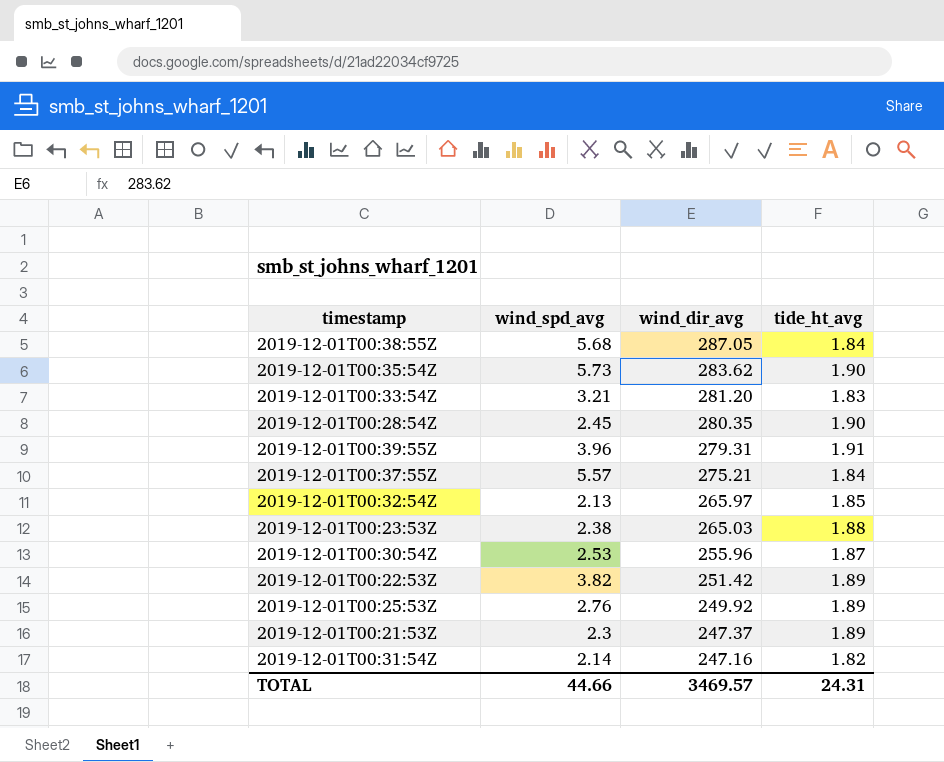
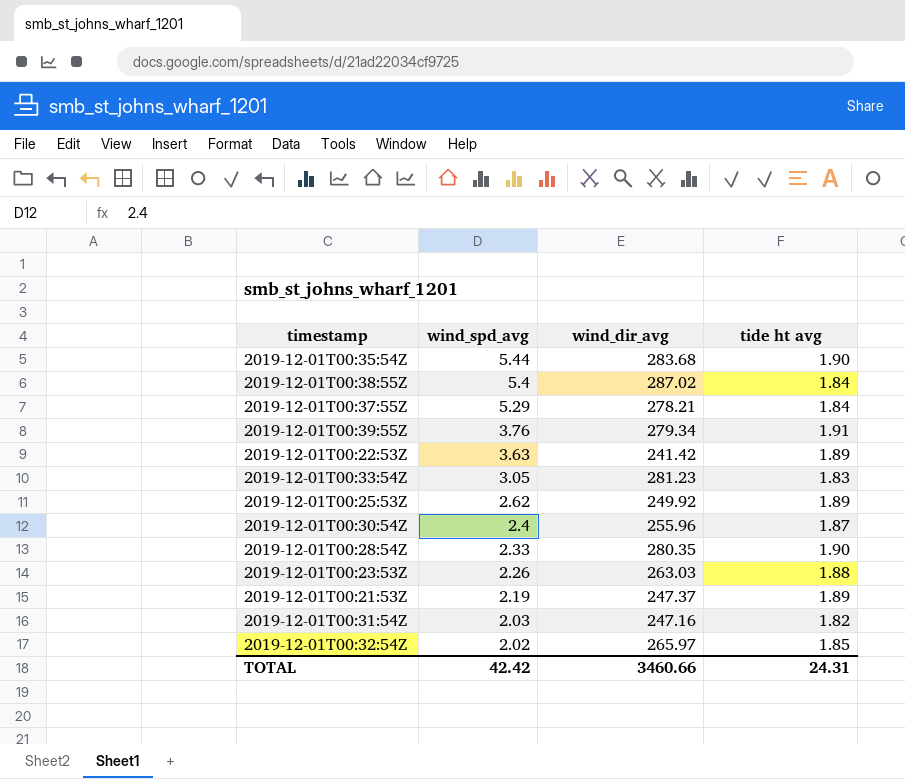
row order: wind_dir_avg descending -> wind_spd_avg descending
column name: tide_ht_avg -> tide ht avg
2019-12-01T00:35:54Z | wind_spd_avg: 5.73 -> 5.44
2019-12-01T00:35:54Z | wind_dir_avg: 283.62 -> 283.68
2019-12-01T00:38:55Z | wind_spd_avg: 5.68 -> 5.4
2019-12-01T00:38:55Z | wind_dir_avg: 287.05 -> 287.02
2019-12-01T00:37:55Z | wind_spd_avg: 5.57 -> 5.29
2019-12-01T00:37:55Z | wind_dir_avg: 275.21 -> 278.21
2019-12-01T00:39:55Z | wind_spd_avg: 3.96 -> 3.76
2019-12-01T00:39:55Z | wind_dir_avg: 279.31 -> 279.34
2019-12-01T00:22:53Z | wind_spd_avg: 3.82 -> 3.63
2019-12-01T00:22:53Z | wind_dir_avg: 251.42 -> 241.42
2019-12-01T00:33:54Z | wind_spd_avg: 3.21 -> 3.05
2019-12-01T00:33:54Z | wind_dir_avg: 281.20 -> 281.23
2019-12-01T00:25:53Z | wind_spd_avg: 2.76 -> 2.62
2019-12-01T00:30:54Z | wind_spd_avg: 2.53 -> 2.4
2019-12-01T00:28:54Z | wind_spd_avg: 2.45 -> 2.33
2019-12-01T00:23:53Z | wind_spd_avg: 2.38 -> 2.26
2019-12-01T00:23:53Z | wind_dir_avg: 265.03 -> 263.03
2019-12-01T00:21:53Z | wind_spd_avg: 2.3 -> 2.19
2019-12-01T00:31:54Z | wind_spd_avg: 2.14 -> 2.03
2019-12-01T00:32:54Z | wind_spd_avg: 2.13 -> 2.02
TOTAL | wind_spd_avg: 44.66 -> 42.42
TOTAL | wind_dir_avg: 3469.57 -> 3460.66

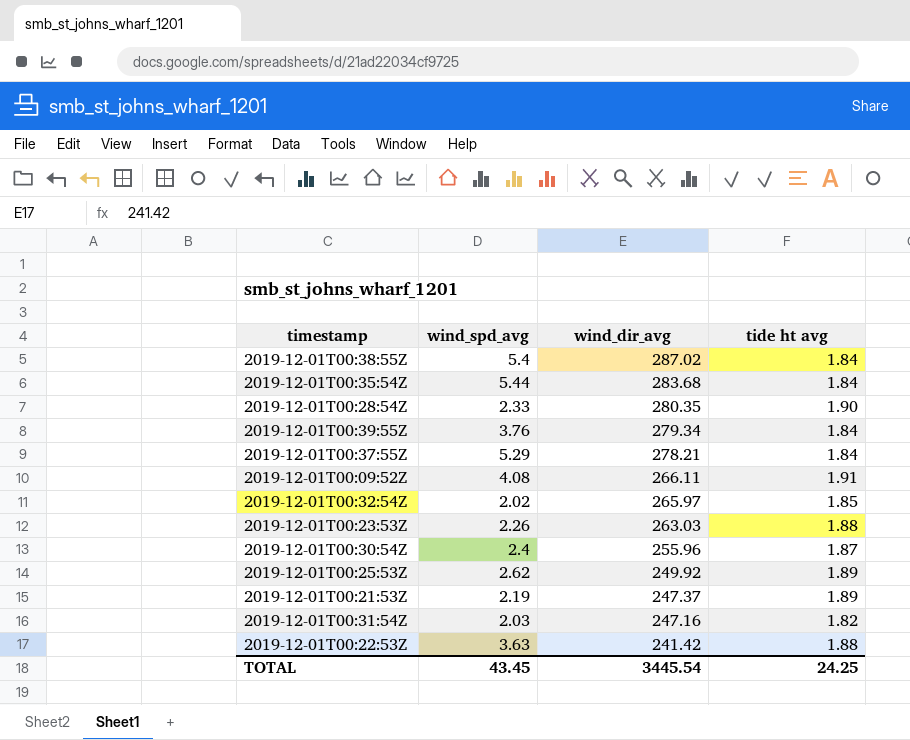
row order: wind_spd_avg descending -> wind_dir_avg descending
row 2019-12-01T00:33:54Z: 3.05 | 281.23 | 1.83 -> none
2019-12-01T00:35:54Z | tide ht avg: 1.90 -> 1.84
2019-12-01T00:39:55Z | tide ht avg: 1.91 -> 1.84
row 2019-12-01T00:09:52Z: none -> 4.08 | 266.11 | 1.91
2019-12-01T00:22:53Z | tide ht avg: 1.89 -> 1.88
TOTAL | wind_spd_avg: 42.42 -> 43.45
TOTAL | wind_dir_avg: 3460.66 -> 3445.54
TOTAL | tide ht avg: 24.31 -> 24.25

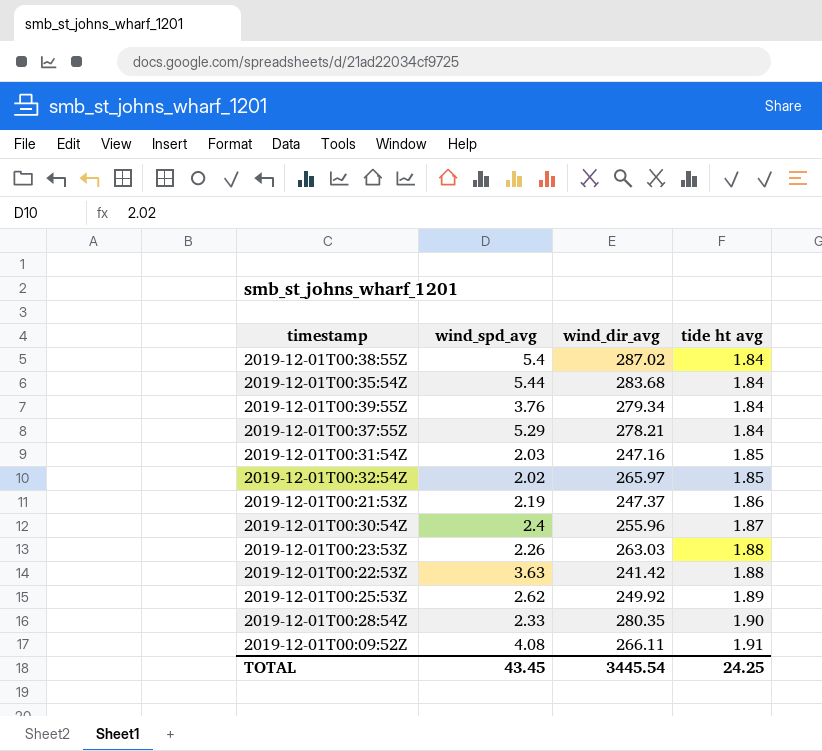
row order: wind_dir_avg descending -> tide ht avg ascending
2019-12-01T00:31:54Z | tide ht avg: 1.82 -> 1.85
2019-12-01T00:21:53Z | tide ht avg: 1.89 -> 1.86

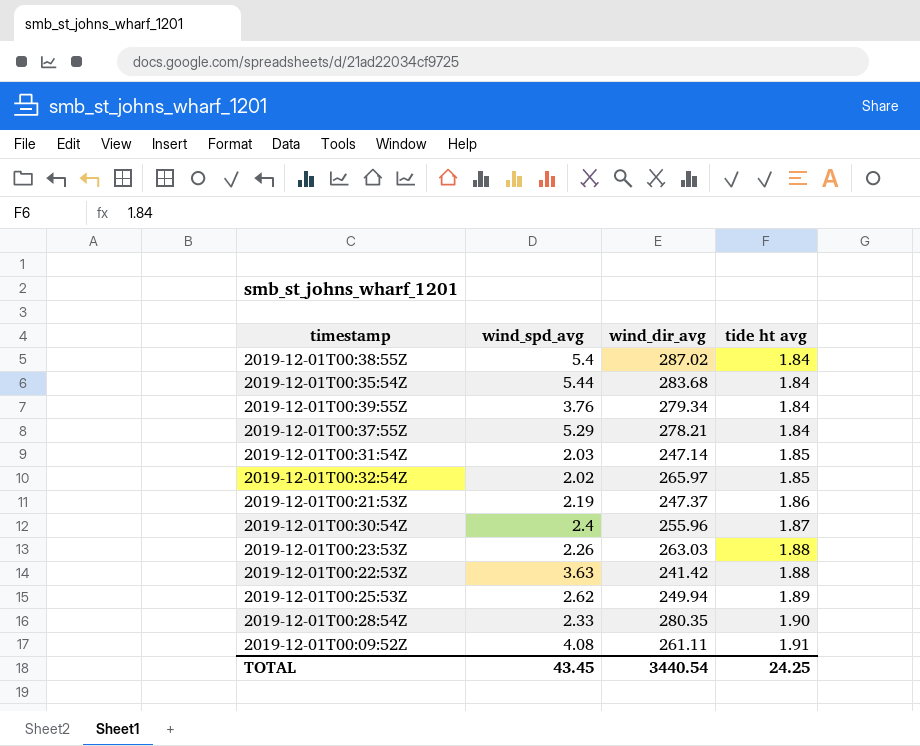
2019-12-01T00:31:54Z | wind_dir_avg: 247.16 -> 247.14
2019-12-01T00:25:53Z | wind_dir_avg: 249.92 -> 249.94
2019-12-01T00:09:52Z | wind_dir_avg: 266.11 -> 261.11
TOTAL | wind_dir_avg: 3445.54 -> 3440.54

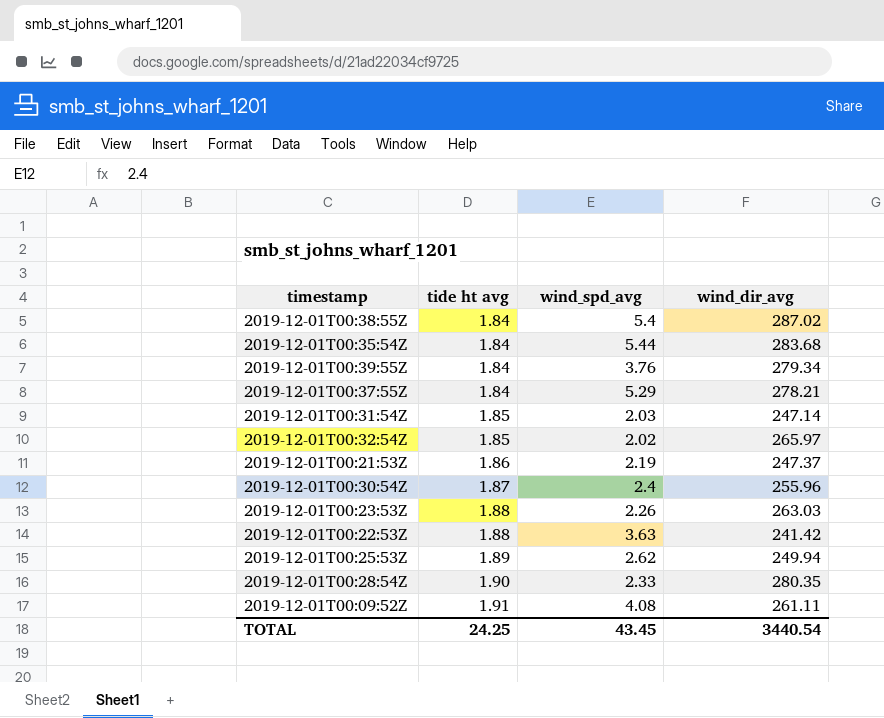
column tide ht avg | position: 4 -> 2

